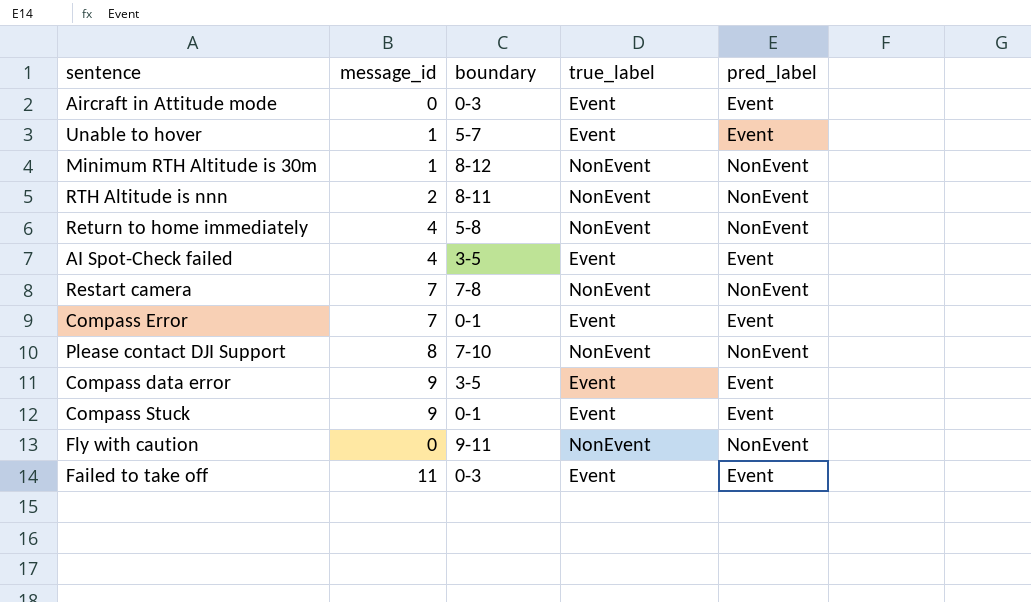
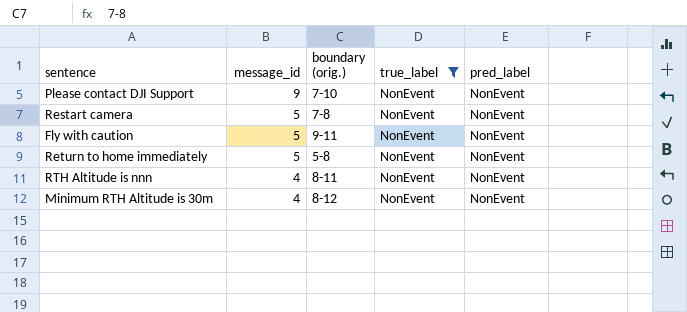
filter: none -> true_label = NonEvent
row order: none -> message_id descending
column name: boundary -> boundary (orig.)
Please contact DJI Support | message_id: 8 -> 9
Restart camera | message_id: 7 -> 5
Fly with caution | message_id: 0 -> 5
Return to home immediately | message_id: 4 -> 5
RTH Altitude is nnn | message_id: 2 -> 4
Minimum RTH Altitude is 30m | message_id: 1 -> 4

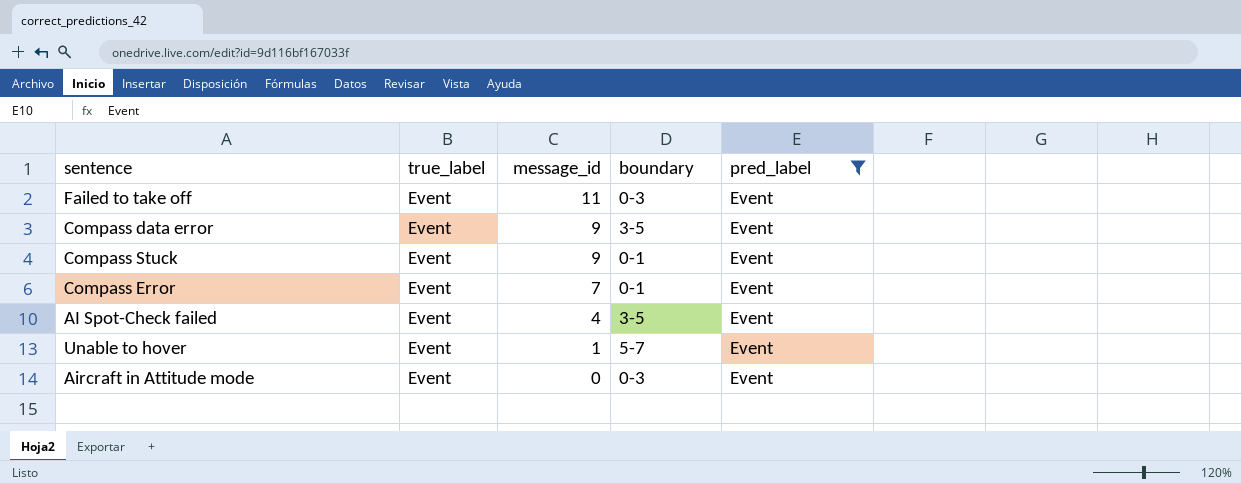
filter: true_label = NonEvent -> pred_label = Event
column true_label | position: 4 -> 2
column name: boundary (orig.) -> boundary

